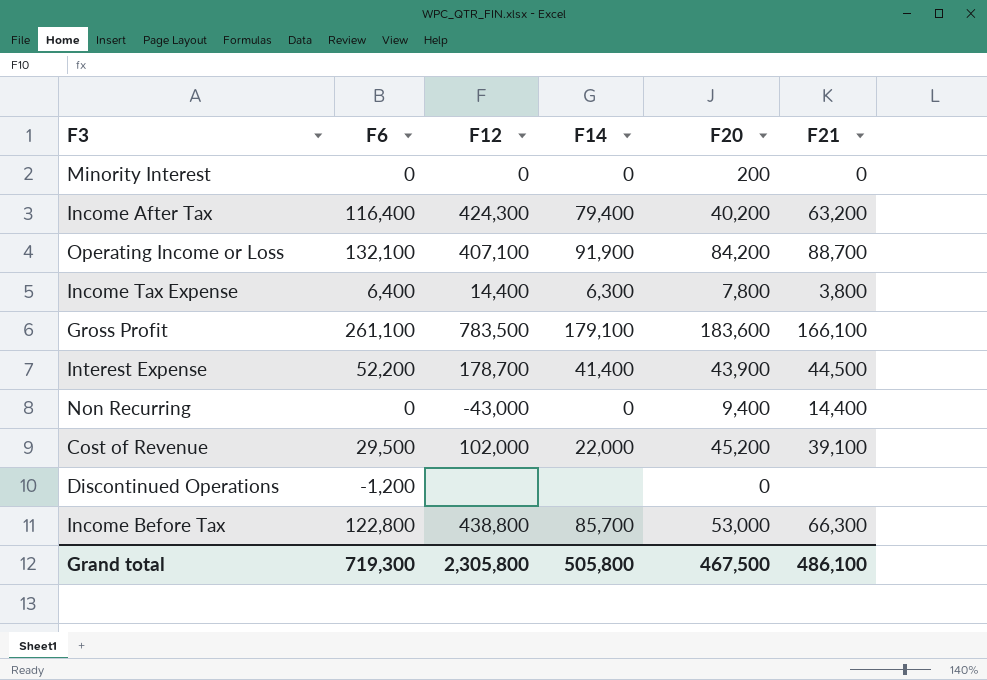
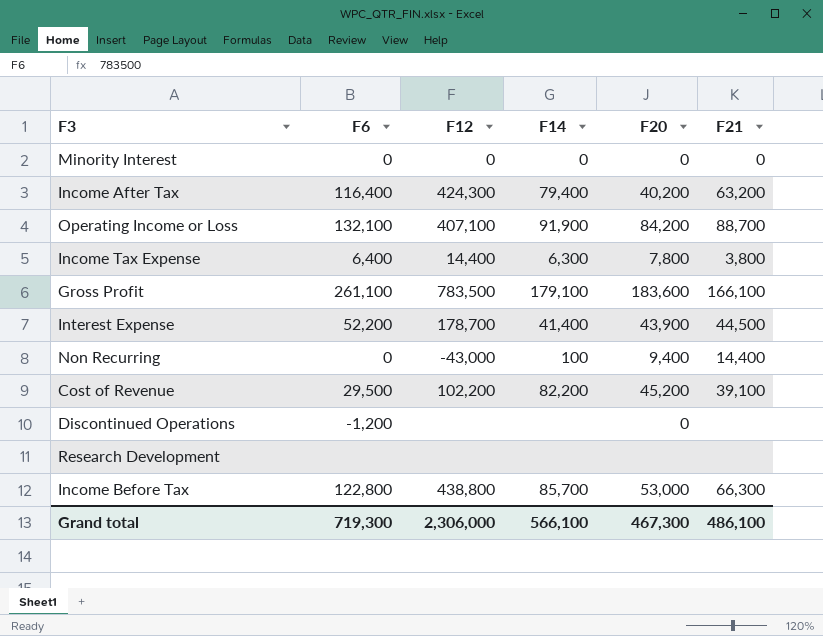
Minority Interest | F20: 200 -> 0
Non Recurring | F14: 0 -> 100
Cost of Revenue | F12: 102,000 -> 102,200
Cost of Revenue | F14: 22,000 -> 82,200
row Research Development: none -> none | none | none | none | none
Grand total | F12: 2,305,800 -> 2,306,000
Grand total | F14: 505,800 -> 566,100
Grand total | F20: 467,500 -> 467,300

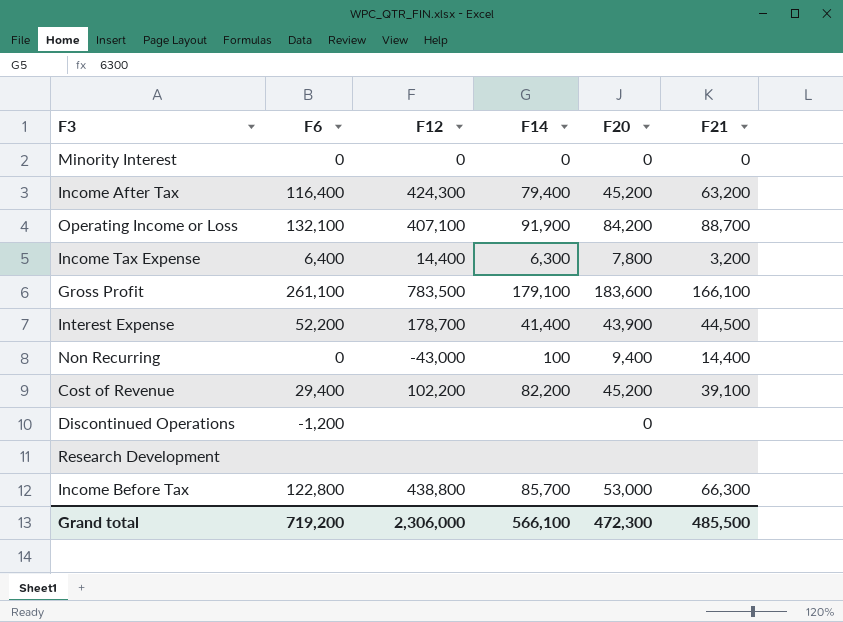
Income After Tax | F20: 40,200 -> 45,200
Income Tax Expense | F21: 3,800 -> 3,200
Cost of Revenue | F6: 29,500 -> 29,400
Grand total | F6: 719,300 -> 719,200
Grand total | F20: 467,300 -> 472,300
Grand total | F21: 486,100 -> 485,500

